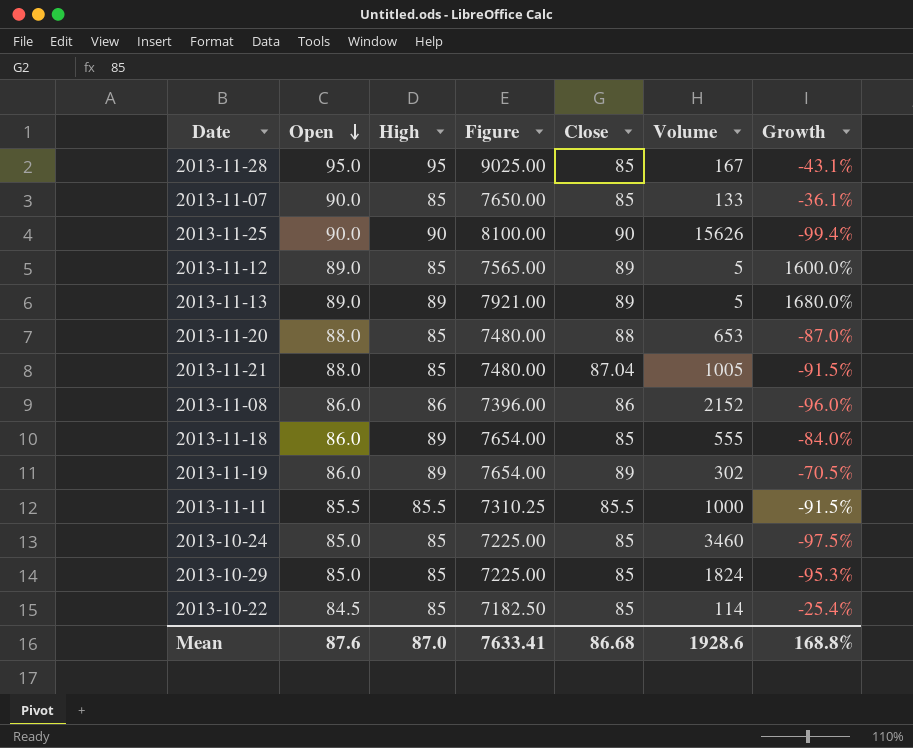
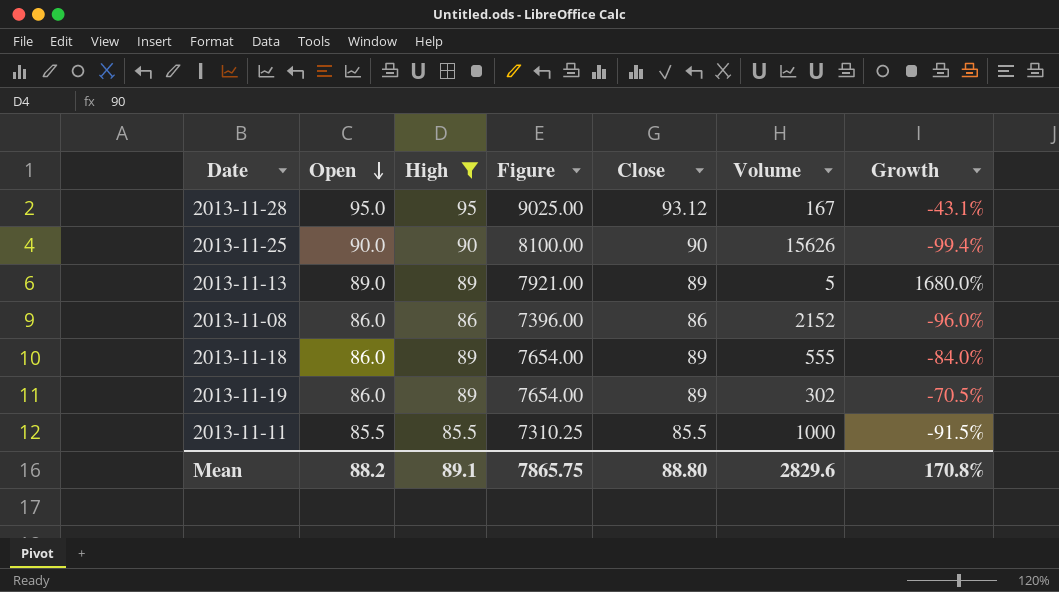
filter: none -> High != 85
2013-11-28 | Close: 85 -> 93.12
2013-11-18 | Close: 85 -> 89
Mean | Open: 87.6 -> 88.2
Mean | High: 87.0 -> 89.1
Mean | Figure: 7633.41 -> 7865.75
Mean | Close: 86.68 -> 88.80
Mean | Volume: 1928.6 -> 2829.6
Mean | Growth: 168.8% -> 170.8%

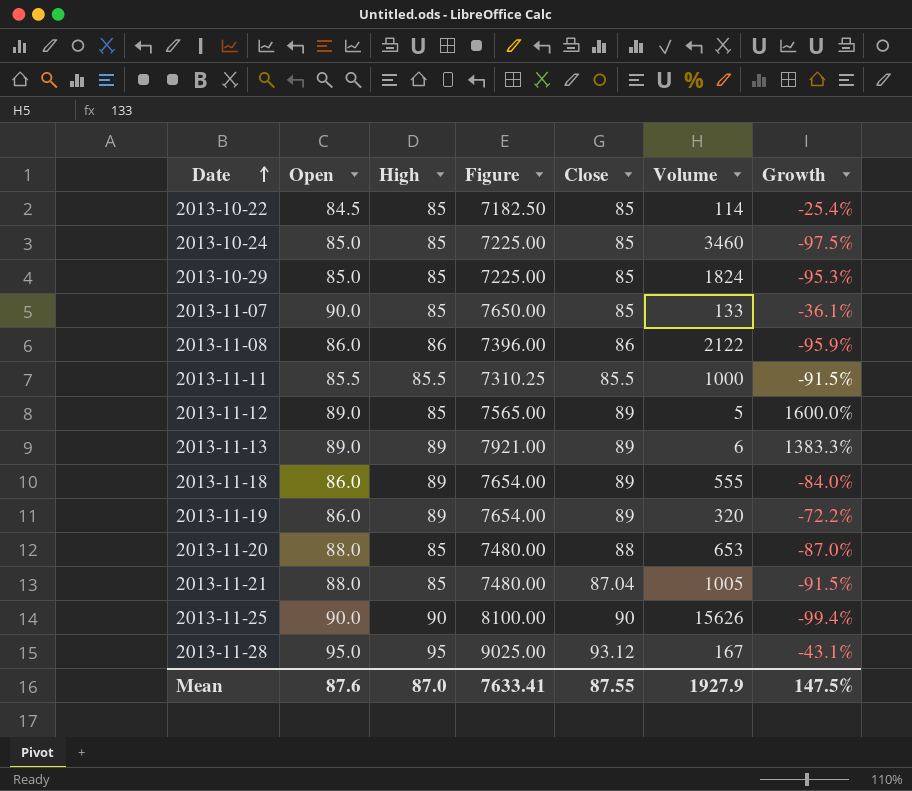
filter: High != 85 -> none
row order: Open descending -> Date ascending
2013-11-08 | Volume: 2152 -> 2122
2013-11-08 | Growth: -96.0% -> -95.9%
2013-11-13 | Volume: 5 -> 6
2013-11-13 | Growth: 1680.0% -> 1383.3%
2013-11-19 | Volume: 302 -> 320
2013-11-19 | Growth: -70.5% -> -72.2%
Mean | Open: 88.2 -> 87.6
Mean | High: 89.1 -> 87.0
Mean | Figure: 7865.75 -> 7633.41
Mean | Close: 88.80 -> 87.55
Mean | Volume: 2829.6 -> 1927.9
Mean | Growth: 170.8% -> 147.5%

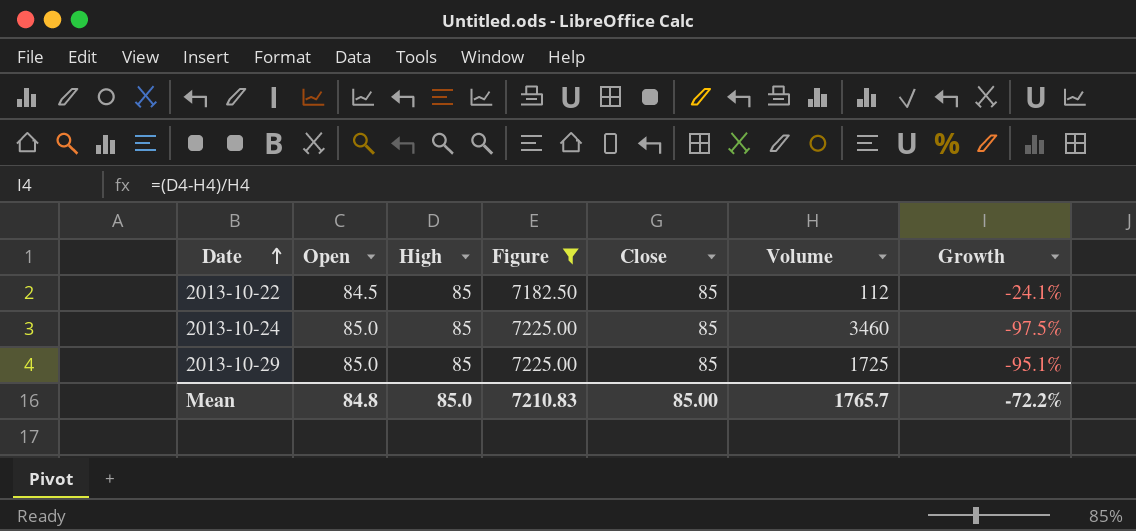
filter: none -> Figure <= 7225.00
2013-10-22 | Volume: 114 -> 112
2013-10-22 | Growth: -25.4% -> -24.1%
2013-10-29 | Volume: 1824 -> 1725
2013-10-29 | Growth: -95.3% -> -95.1%
Mean | Open: 87.6 -> 84.8
Mean | High: 87.0 -> 85.0
Mean | Figure: 7633.41 -> 7210.83
Mean | Close: 87.55 -> 85.00
Mean | Volume: 1927.9 -> 1765.7
Mean | Growth: 147.5% -> -72.2%

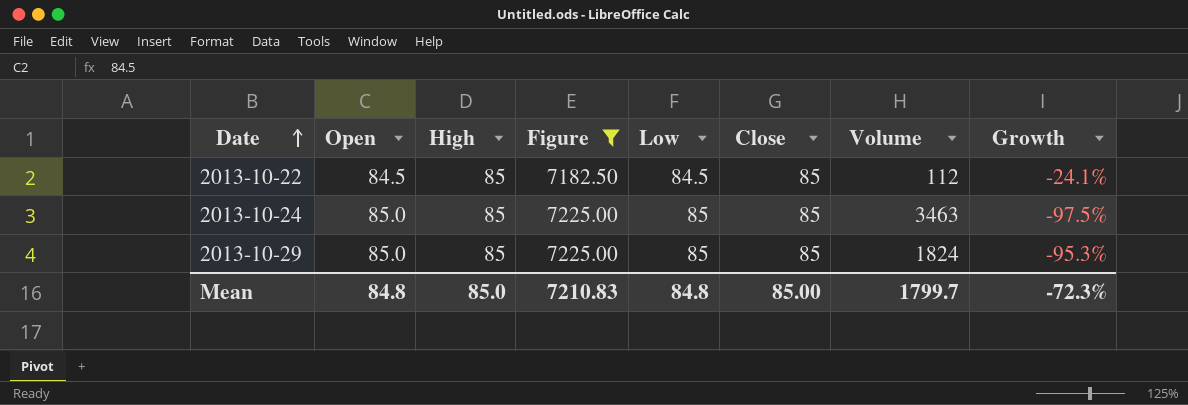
column Low | position: none -> 5
2013-10-24 | Volume: 3460 -> 3463
2013-10-29 | Volume: 1725 -> 1824
2013-10-29 | Growth: -95.1% -> -95.3%
Mean | Volume: 1765.7 -> 1799.7
Mean | Growth: -72.2% -> -72.3%

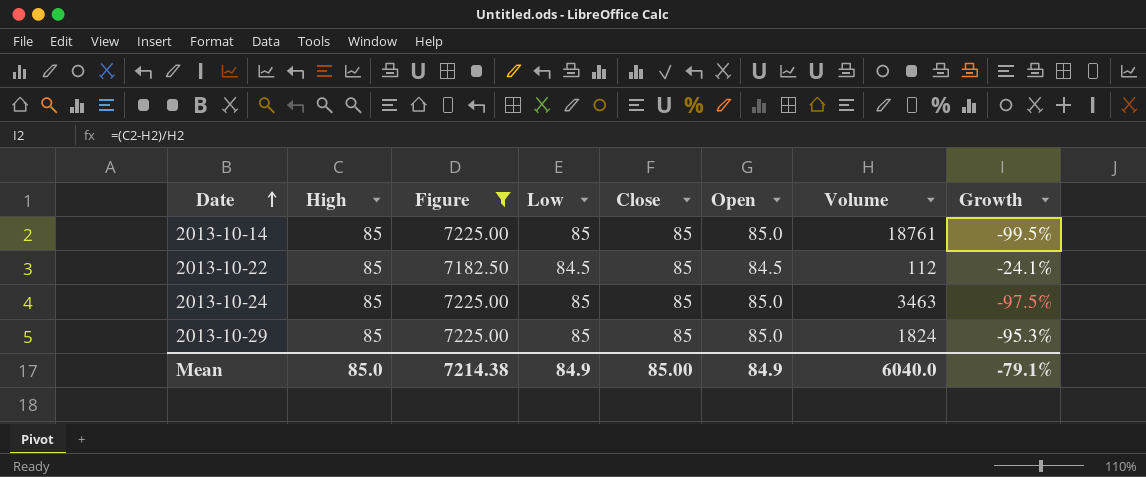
column Open | position: 2 -> 6
row 2013-10-14: none -> 85 | 7225.00 | 85 | 85 | 85.0 | 18761 | -99.5%
Mean | Figure: 7210.83 -> 7214.38
Mean | Low: 84.8 -> 84.9
Mean | Open: 84.8 -> 84.9
Mean | Volume: 1799.7 -> 6040.0
Mean | Growth: -72.3% -> -79.1%

